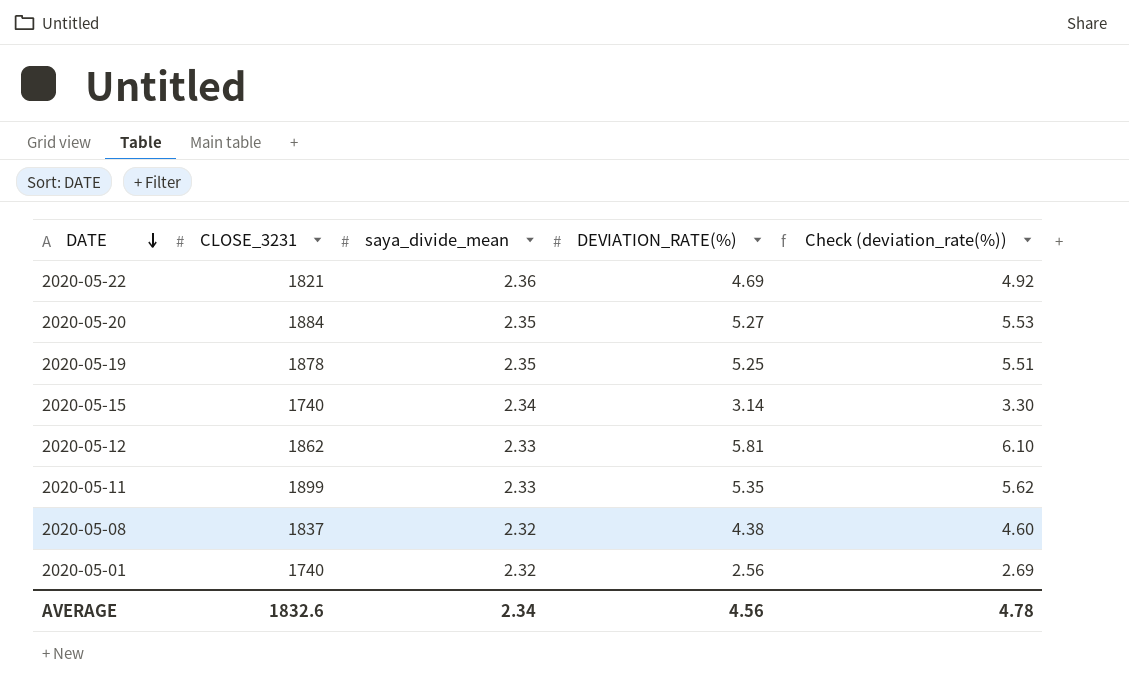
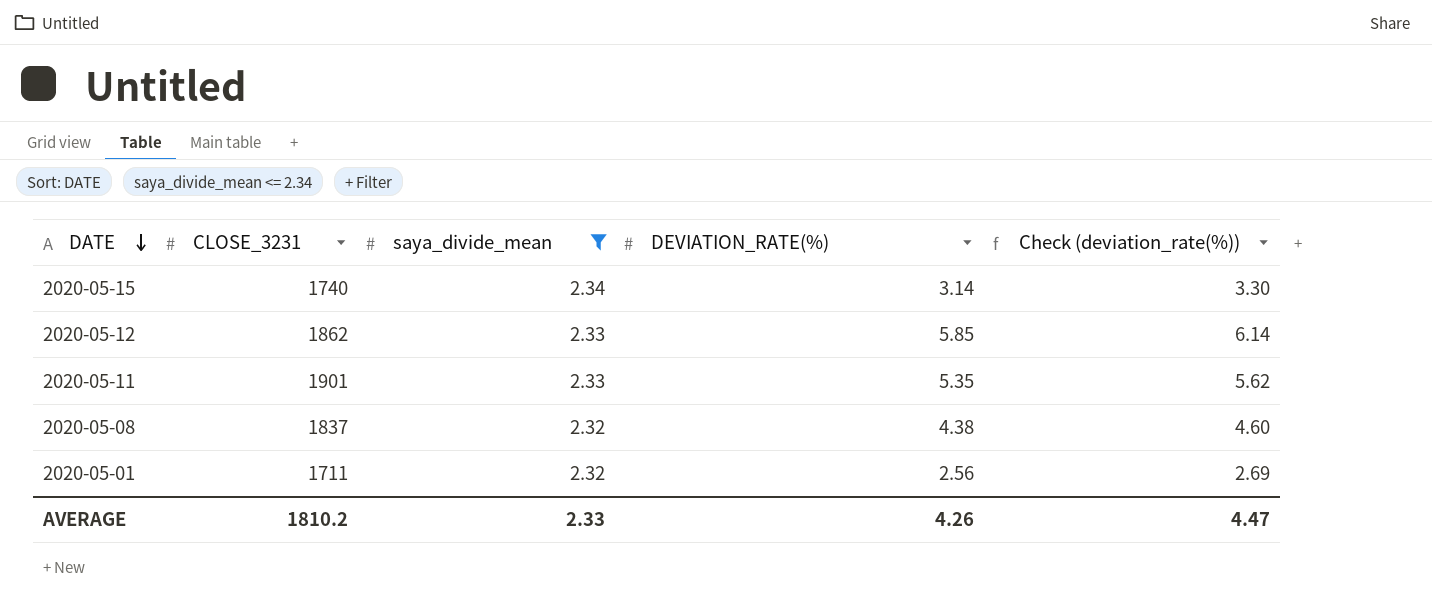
filter: none -> saya_divide_mean <= 2.34
2020-05-12 | DEVIATION_RATE(%): 5.81 -> 5.85
2020-05-12 | Check (deviation_rate(%)): 6.10 -> 6.14
2020-05-11 | CLOSE_3231: 1899 -> 1901
2020-05-01 | CLOSE_3231: 1740 -> 1711
AVERAGE | CLOSE_3231: 1832.6 -> 1810.2
AVERAGE | saya_divide_mean: 2.34 -> 2.33
AVERAGE | DEVIATION_RATE(%): 4.56 -> 4.26
AVERAGE | Check (deviation_rate(%)): 4.78 -> 4.47

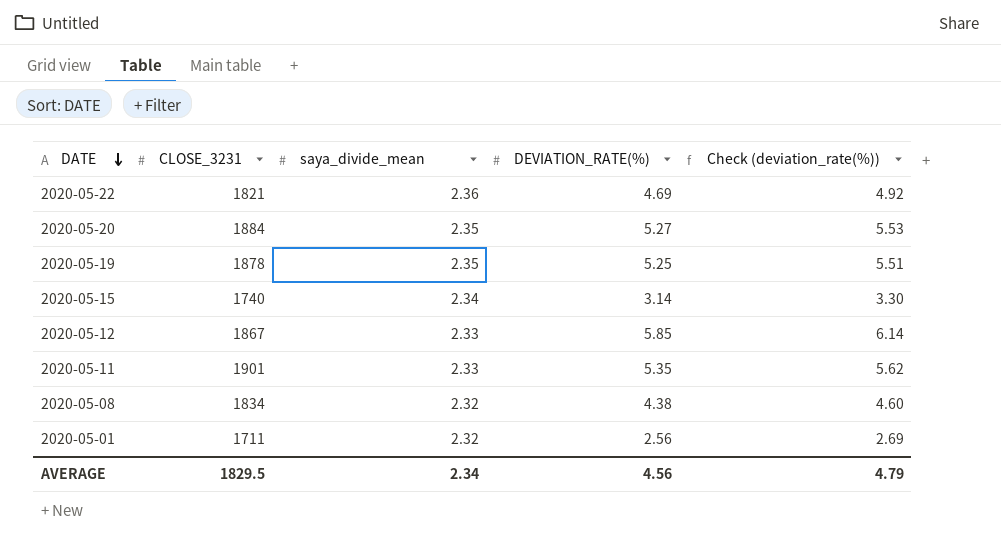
filter: saya_divide_mean <= 2.34 -> none
2020-05-12 | CLOSE_3231: 1862 -> 1867
2020-05-08 | CLOSE_3231: 1837 -> 1834
AVERAGE | CLOSE_3231: 1810.2 -> 1829.5
AVERAGE | saya_divide_mean: 2.33 -> 2.34
AVERAGE | DEVIATION_RATE(%): 4.26 -> 4.56
AVERAGE | Check (deviation_rate(%)): 4.47 -> 4.79

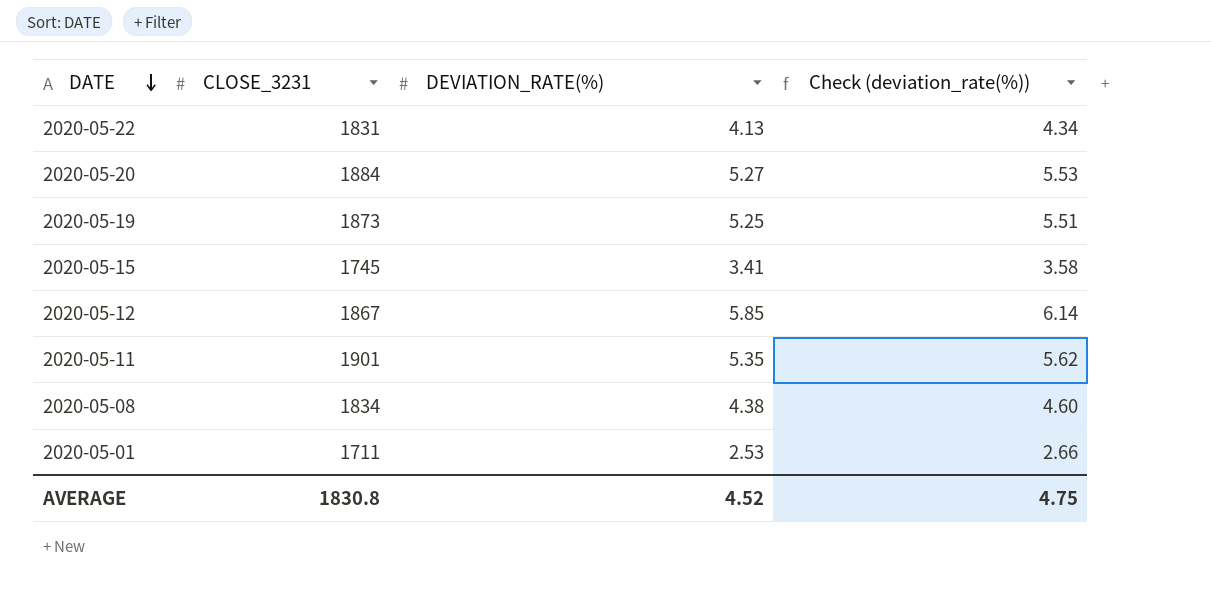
column saya_divide_mean | position: 3 -> none
2020-05-22 | CLOSE_3231: 1821 -> 1831
2020-05-22 | DEVIATION_RATE(%): 4.69 -> 4.13
2020-05-22 | Check (deviation_rate(%)): 4.92 -> 4.34
2020-05-19 | CLOSE_3231: 1878 -> 1873
2020-05-15 | CLOSE_3231: 1740 -> 1745
2020-05-15 | DEVIATION_RATE(%): 3.14 -> 3.41
2020-05-15 | Check (deviation_rate(%)): 3.30 -> 3.58
2020-05-01 | DEVIATION_RATE(%): 2.56 -> 2.53
2020-05-01 | Check (deviation_rate(%)): 2.69 -> 2.66
AVERAGE | CLOSE_3231: 1829.5 -> 1830.8
AVERAGE | DEVIATION_RATE(%): 4.56 -> 4.52
AVERAGE | Check (deviation_rate(%)): 4.79 -> 4.75

